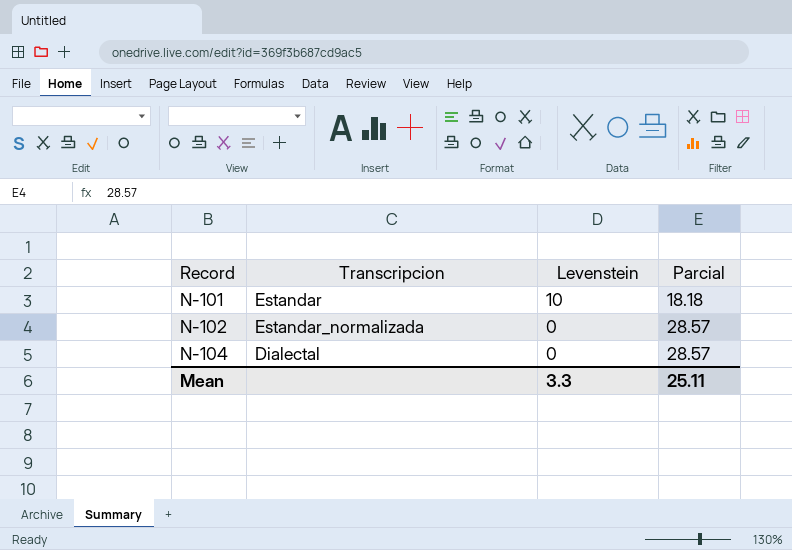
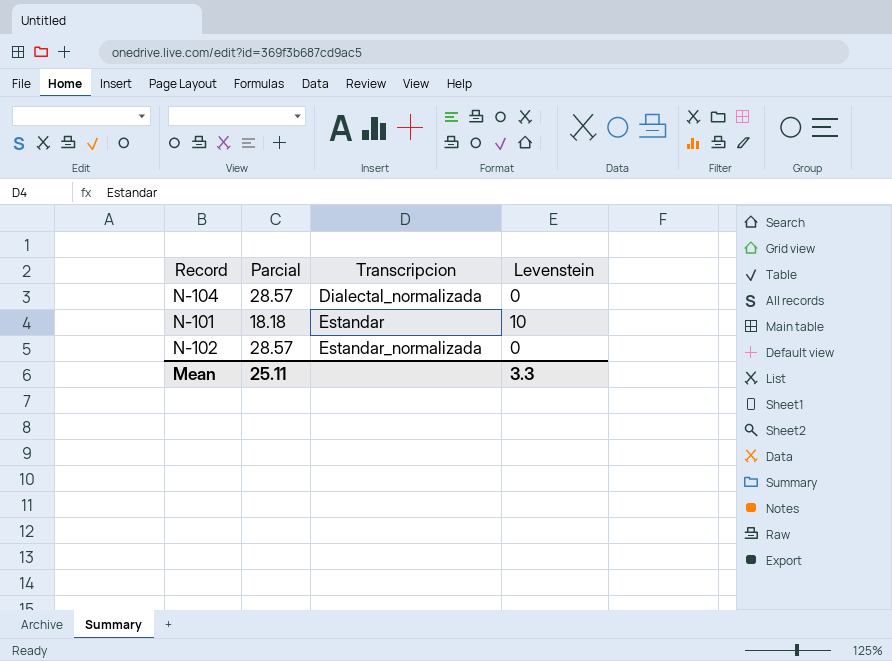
row order: Record ascending -> Transcripcion ascending
column Parcial | position: 4 -> 2
N-104 | Transcripcion: Dialectal -> Dialectal_normalizada

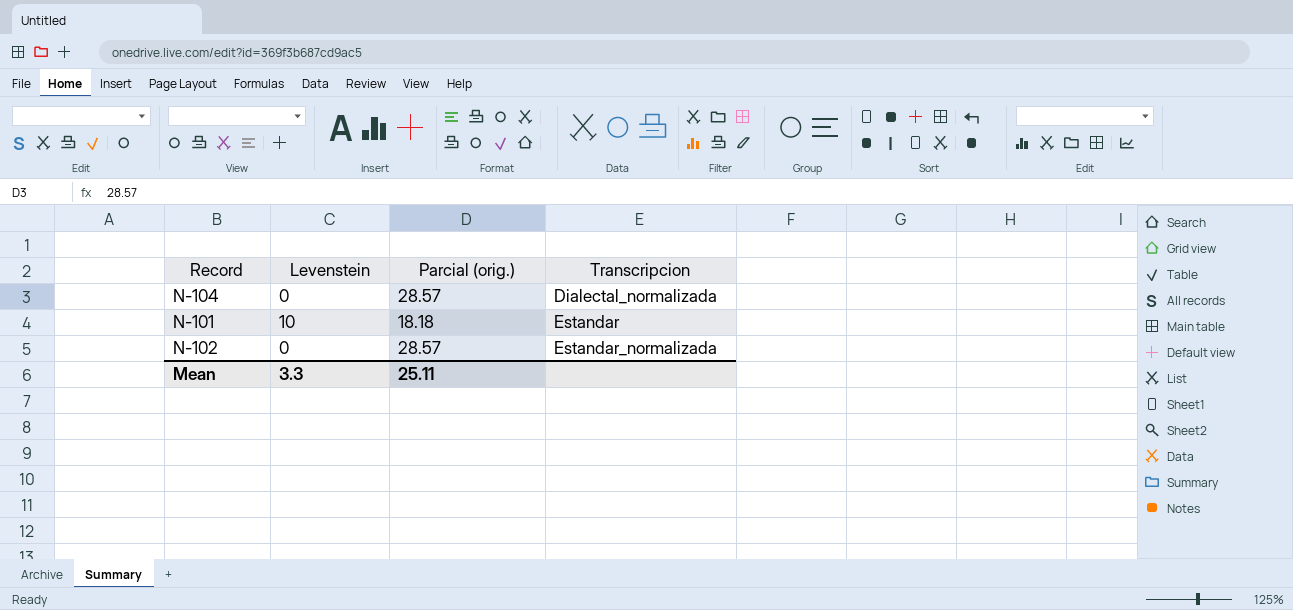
column Levenstein | position: 4 -> 2
column name: Parcial -> Parcial (orig.)

